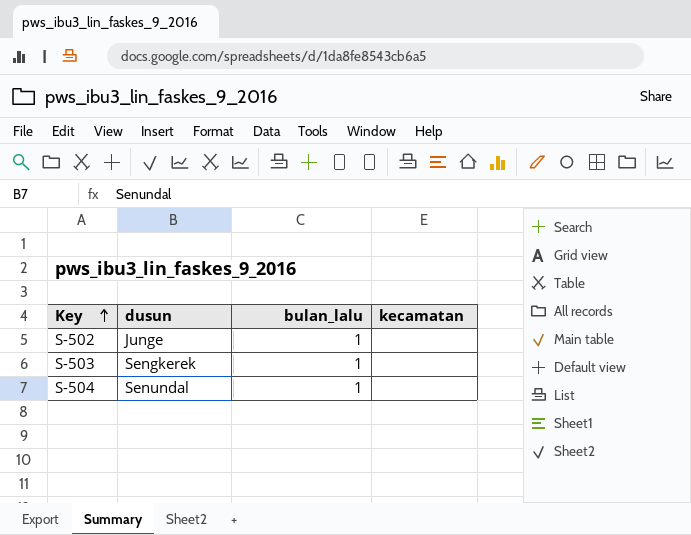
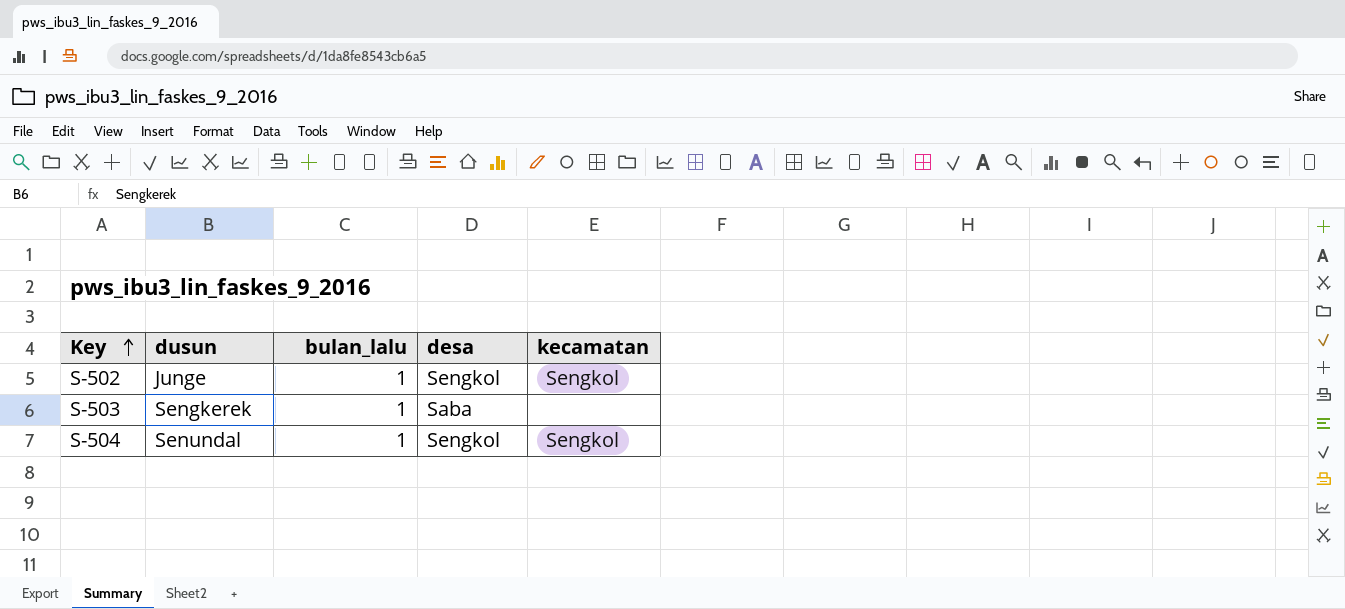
column desa | position: none -> 4
S-502 | kecamatan: none -> Sengkol
S-504 | kecamatan: none -> Sengkol

